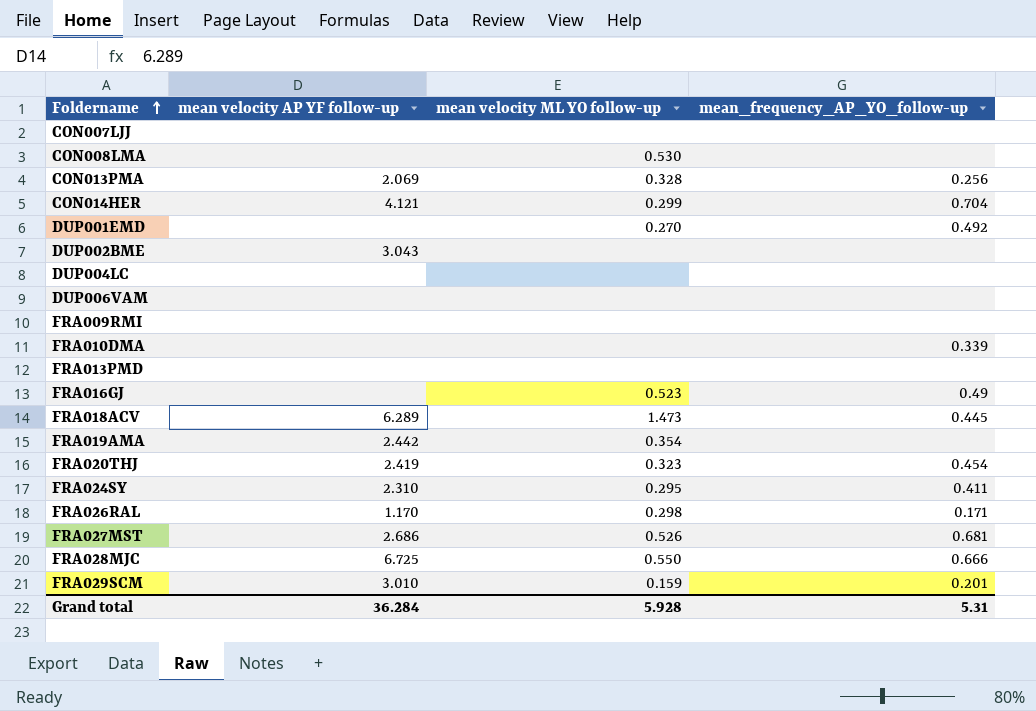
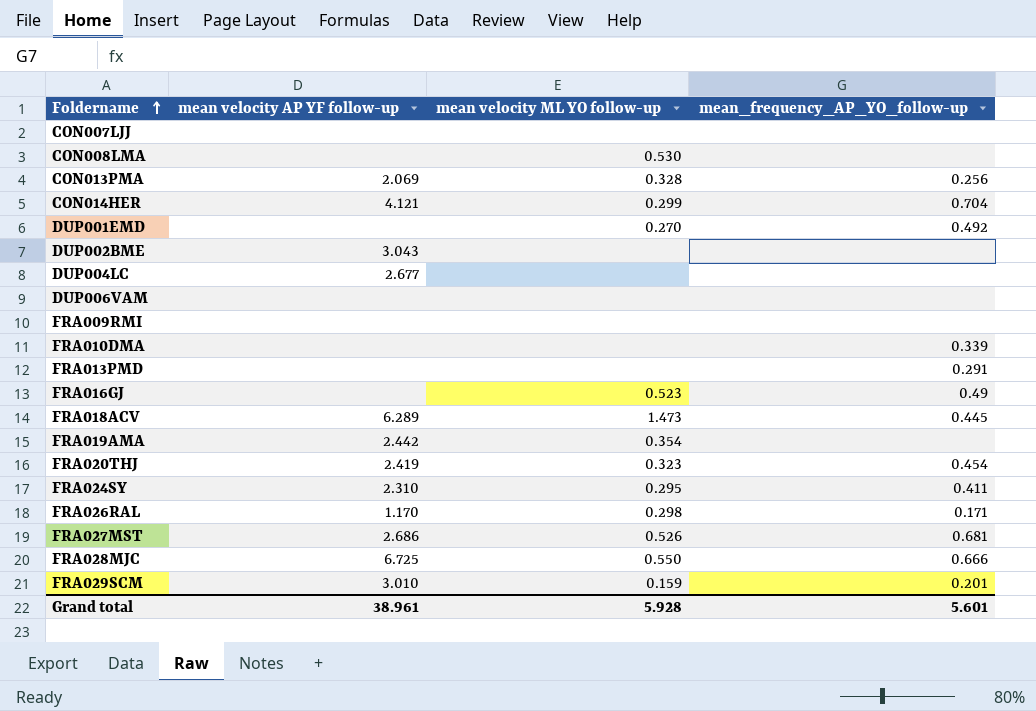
DUP004LC | mean velocity AP YF follow-up: none -> 2.677
FRA013PMD | mean_frequency_AP_YO_follow-up: none -> 0.291
Grand total | mean velocity AP YF follow-up: 36.284 -> 38.961
Grand total | mean_frequency_AP_YO_follow-up: 5.31 -> 5.601

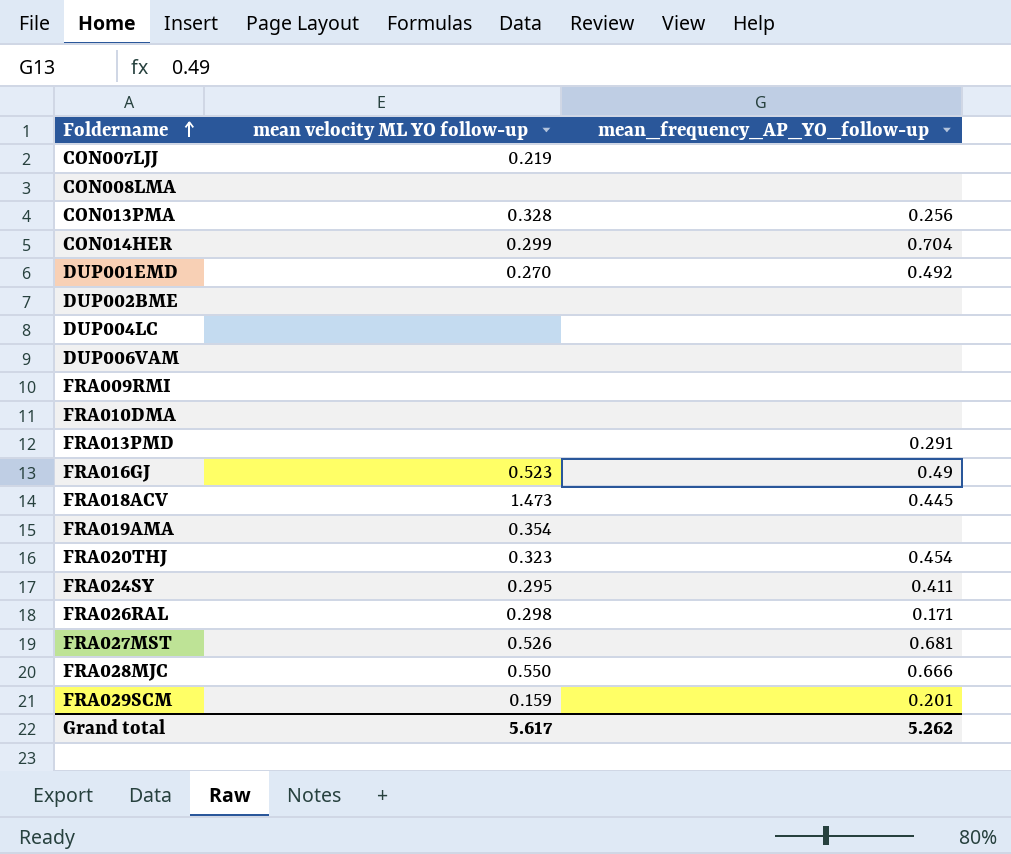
column mean velocity AP YF follow-up | position: 2 -> none
CON007LJJ | mean velocity ML YO follow-up: none -> 0.219
CON008LMA | mean velocity ML YO follow-up: 0.530 -> none
FRA010DMA | mean_frequency_AP_YO_follow-up: 0.339 -> none
Grand total | mean velocity ML YO follow-up: 5.928 -> 5.617
Grand total | mean_frequency_AP_YO_follow-up: 5.601 -> 5.262

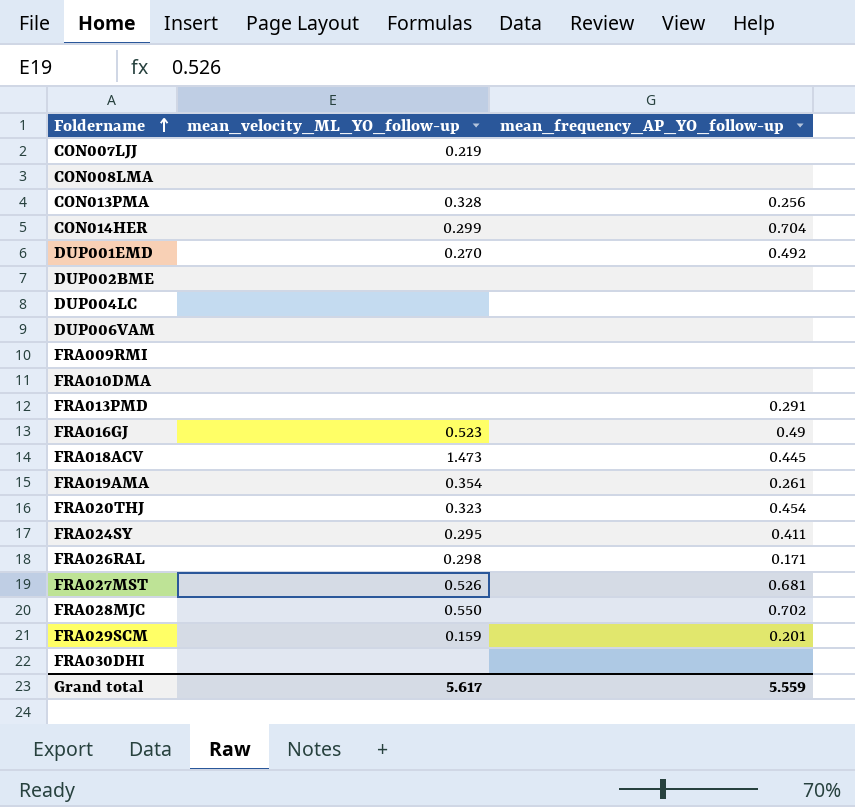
column name: mean velocity ML YO follow-up -> mean_velocity_ML_YO_follow-up
FRA019AMA | mean_frequency_AP_YO_follow-up: none -> 0.261
FRA028MJC | mean_frequency_AP_YO_follow-up: 0.666 -> 0.702
row FRA030DHI: none -> none | none
Grand total | mean_frequency_AP_YO_follow-up: 5.262 -> 5.559

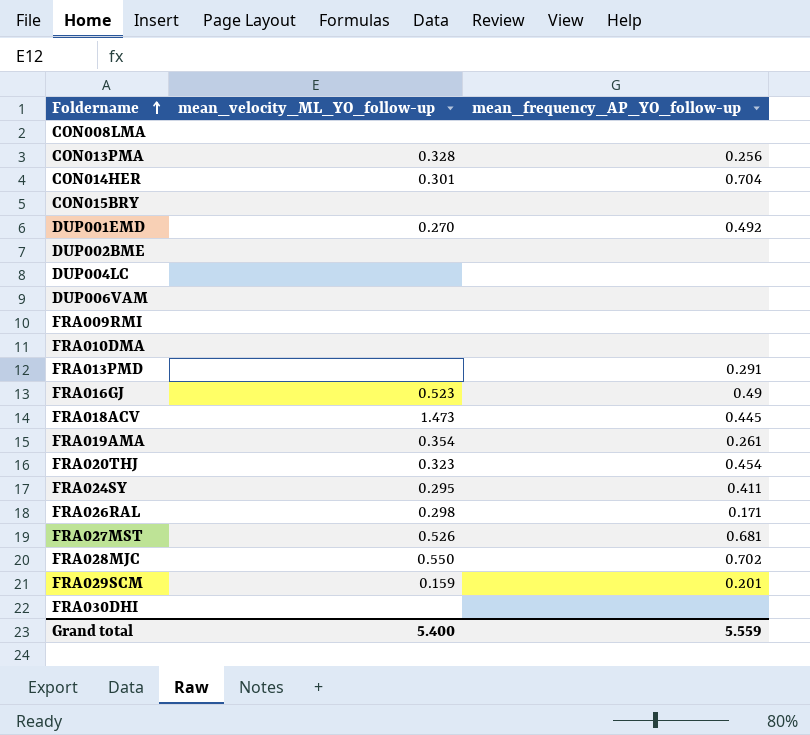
row CON007LJJ: 0.219 | none -> none
CON014HER | mean_velocity_ML_YO_follow-up: 0.299 -> 0.301
row CON015BRY: none -> none | none
Grand total | mean_velocity_ML_YO_follow-up: 5.617 -> 5.400

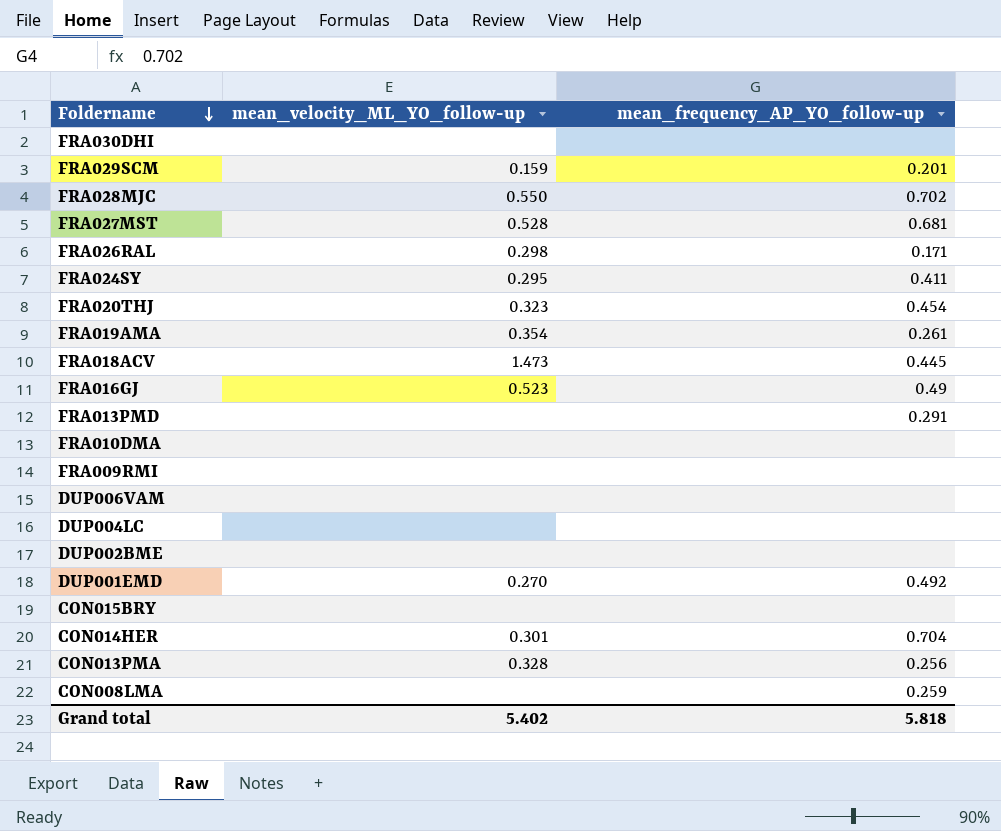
row order: Foldername ascending -> Foldername descending
FRA027MST | mean_velocity_ML_YO_follow-up: 0.526 -> 0.528
CON008LMA | mean_frequency_AP_YO_follow-up: none -> 0.259
Grand total | mean_velocity_ML_YO_follow-up: 5.400 -> 5.402
Grand total | mean_frequency_AP_YO_follow-up: 5.559 -> 5.818

